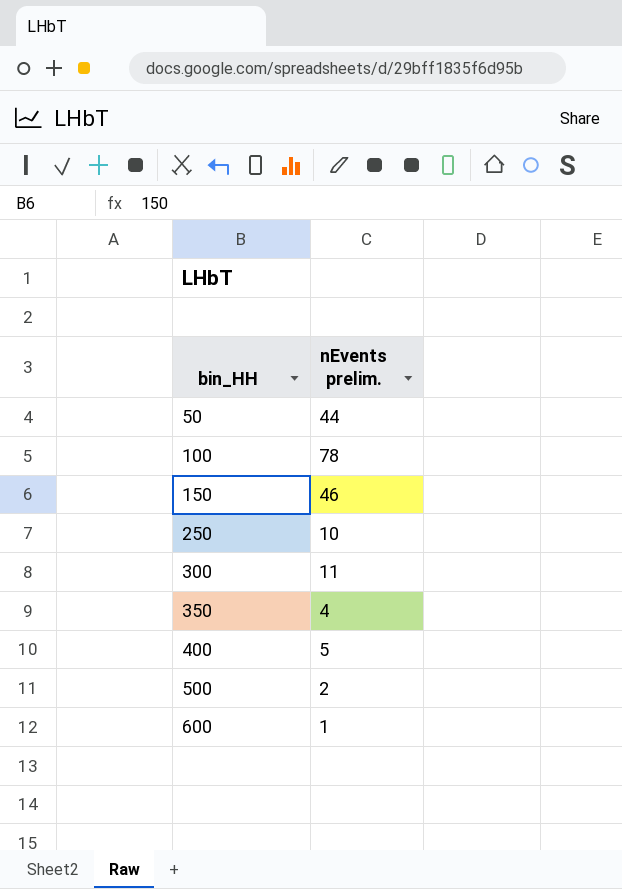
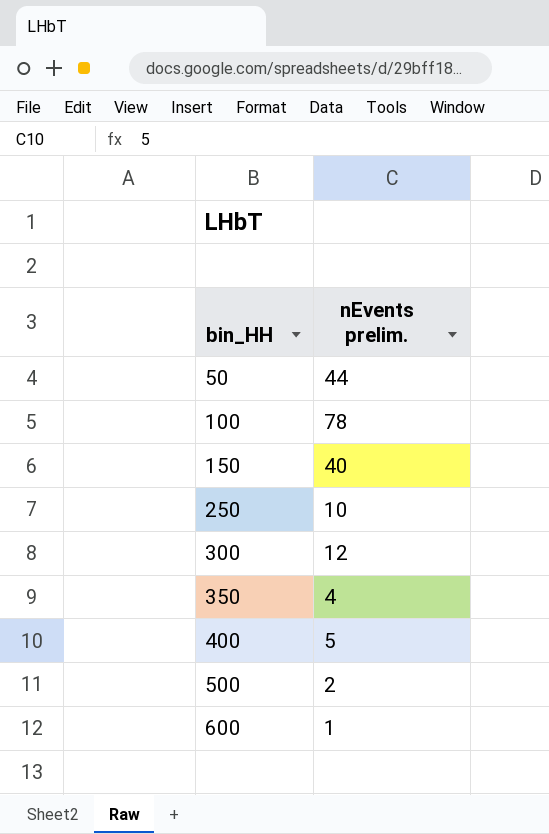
150 | nEvents prelim.: 46 -> 40
300 | nEvents prelim.: 11 -> 12

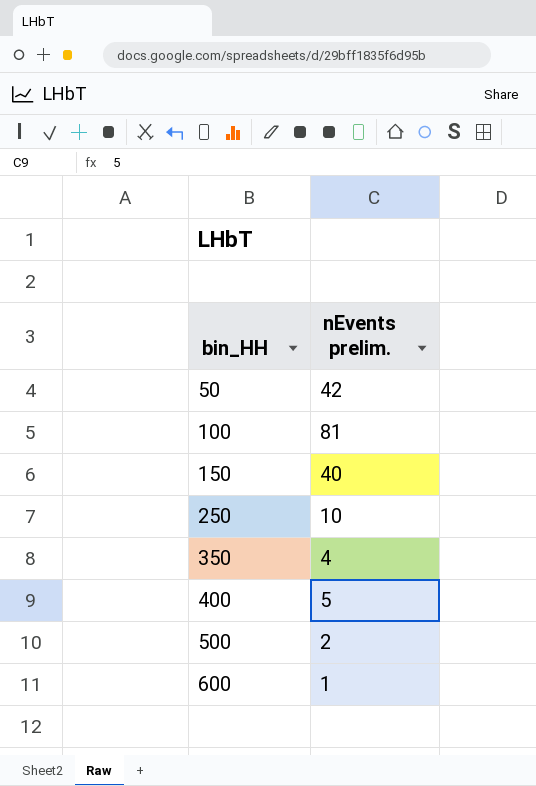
row 300: 12 -> none
50 | nEvents prelim.: 44 -> 42
100 | nEvents prelim.: 78 -> 81

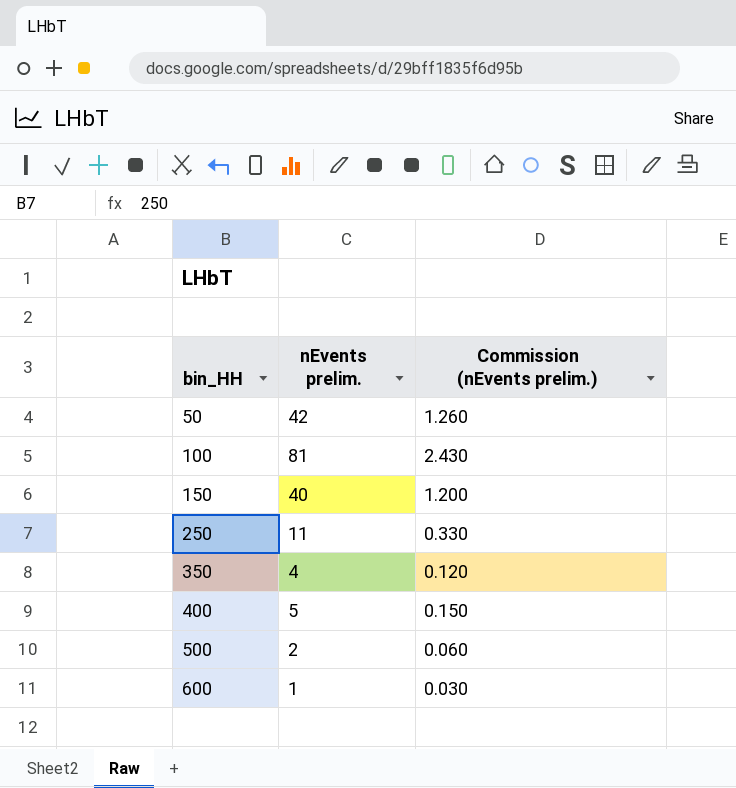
column Commission (nEvents prelim.) | formula: none -> [nEvents prelim.] * 0.03
250 | nEvents prelim.: 10 -> 11

